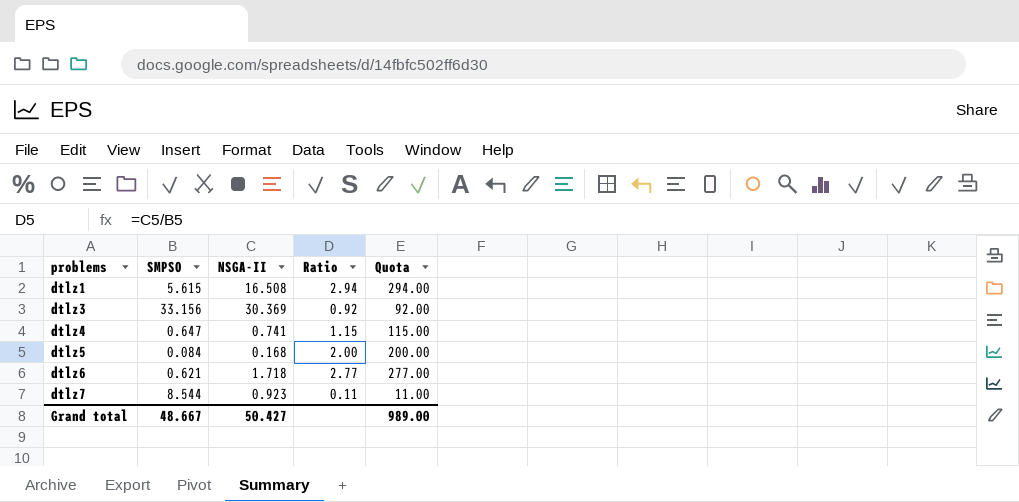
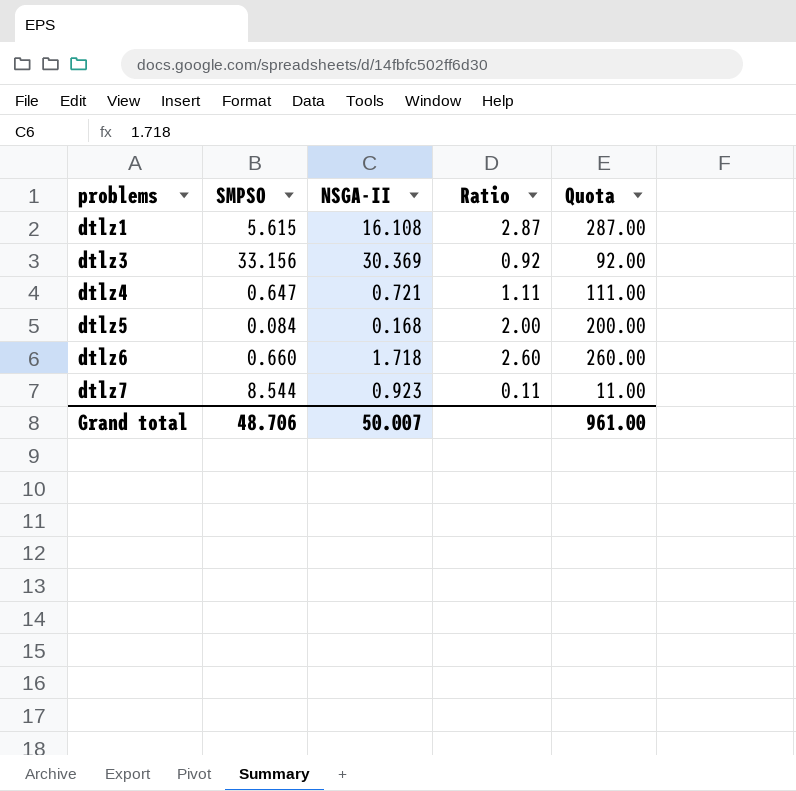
dtlz1 | NSGA-II: 16.508 -> 16.108
dtlz1 | Ratio: 2.94 -> 2.87
dtlz1 | Quota: 294.00 -> 287.00
dtlz4 | NSGA-II: 0.741 -> 0.721
dtlz4 | Ratio: 1.15 -> 1.11
dtlz4 | Quota: 115.00 -> 111.00
dtlz6 | SMPSO: 0.621 -> 0.660
dtlz6 | Ratio: 2.77 -> 2.60
dtlz6 | Quota: 277.00 -> 260.00
Grand total | SMPSO: 48.667 -> 48.706
Grand total | NSGA-II: 50.427 -> 50.007
Grand total | Quota: 989.00 -> 961.00

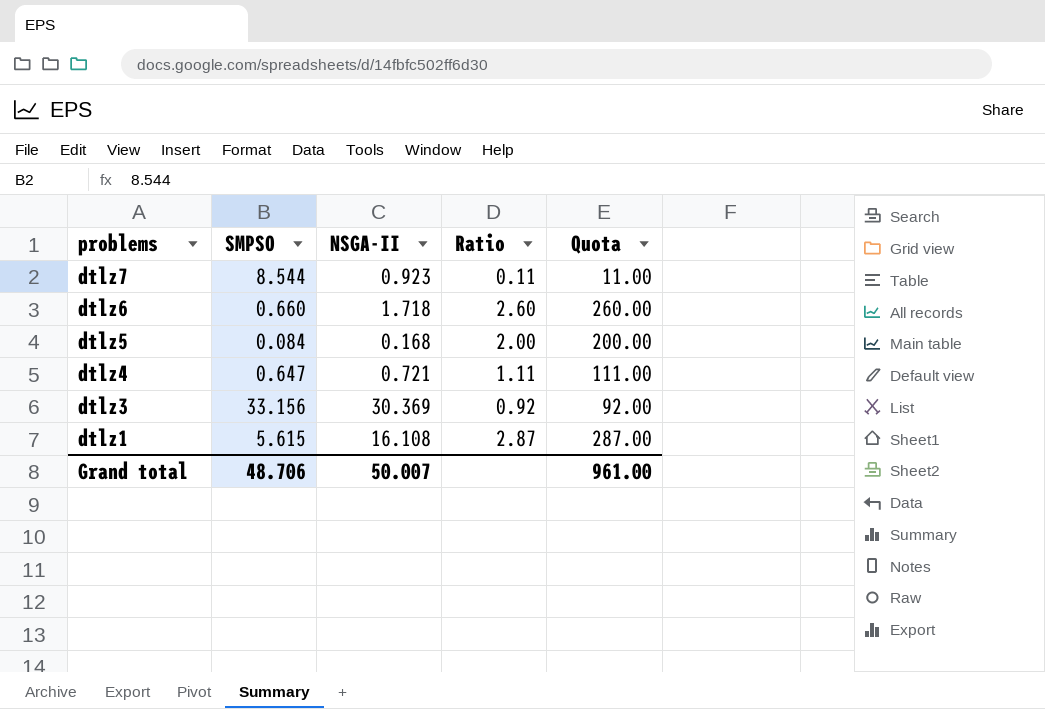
row order: problems ascending -> problems descending

